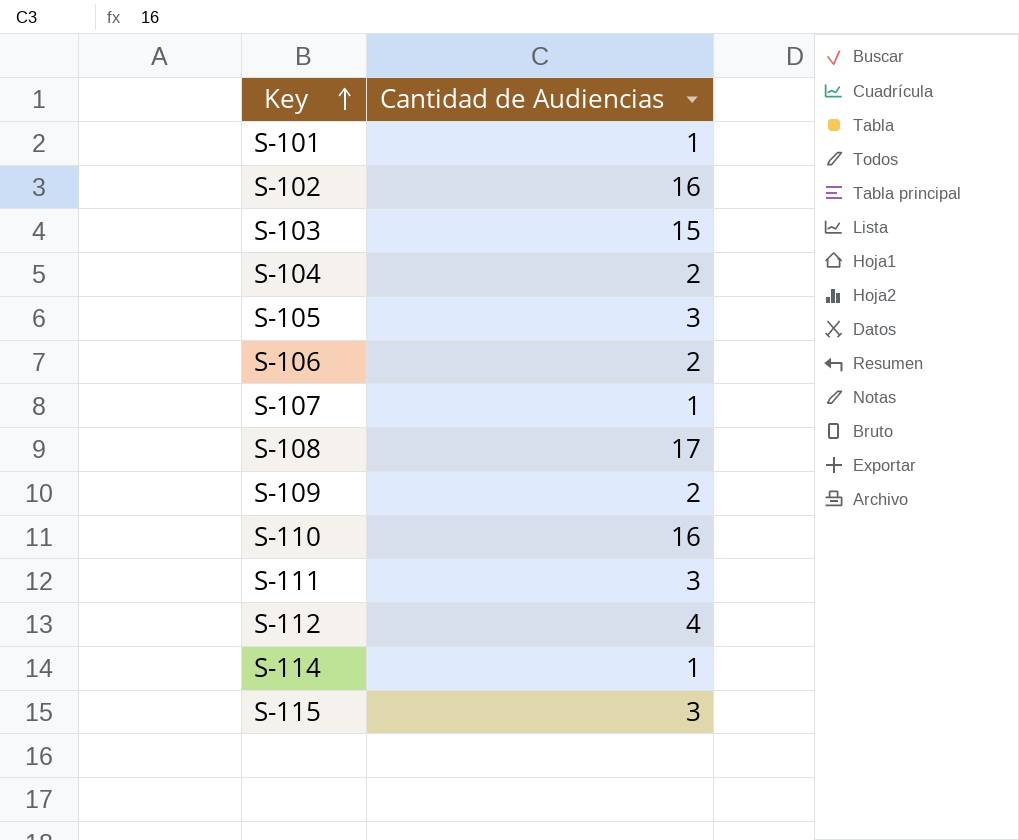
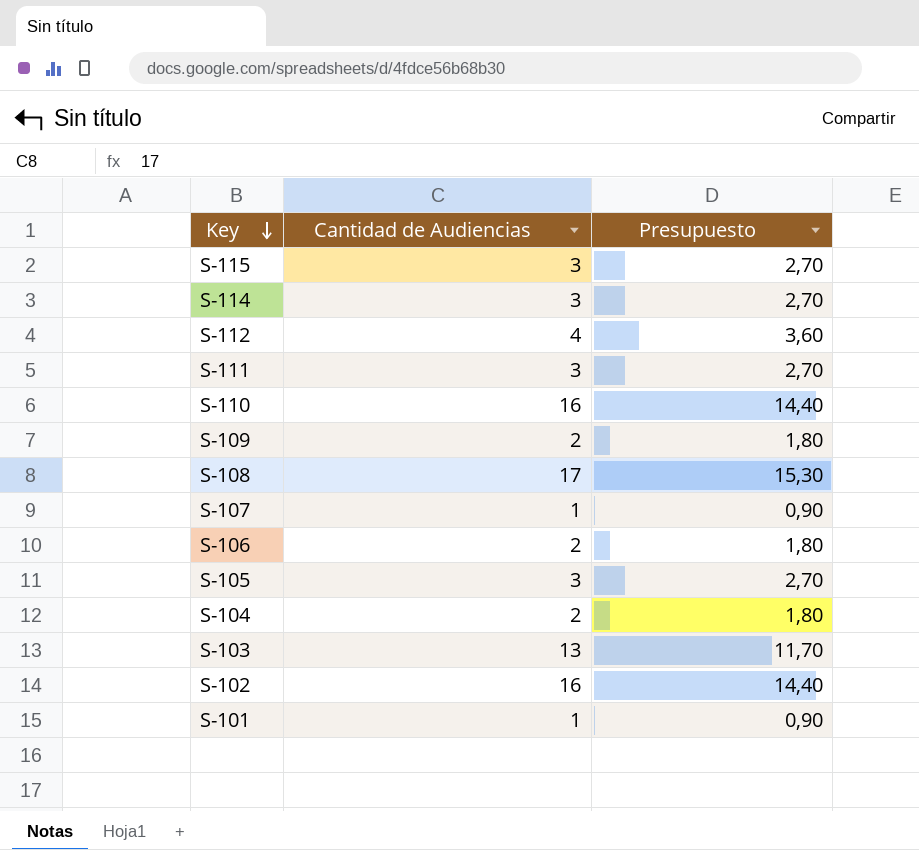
row order: Key ascending -> Key descending
column Presupuesto | formula: none -> [Cantidad de Audiencias] * 0,9
S-114 | Cantidad de Audiencias: 1 -> 3
S-103 | Cantidad de Audiencias: 15 -> 13

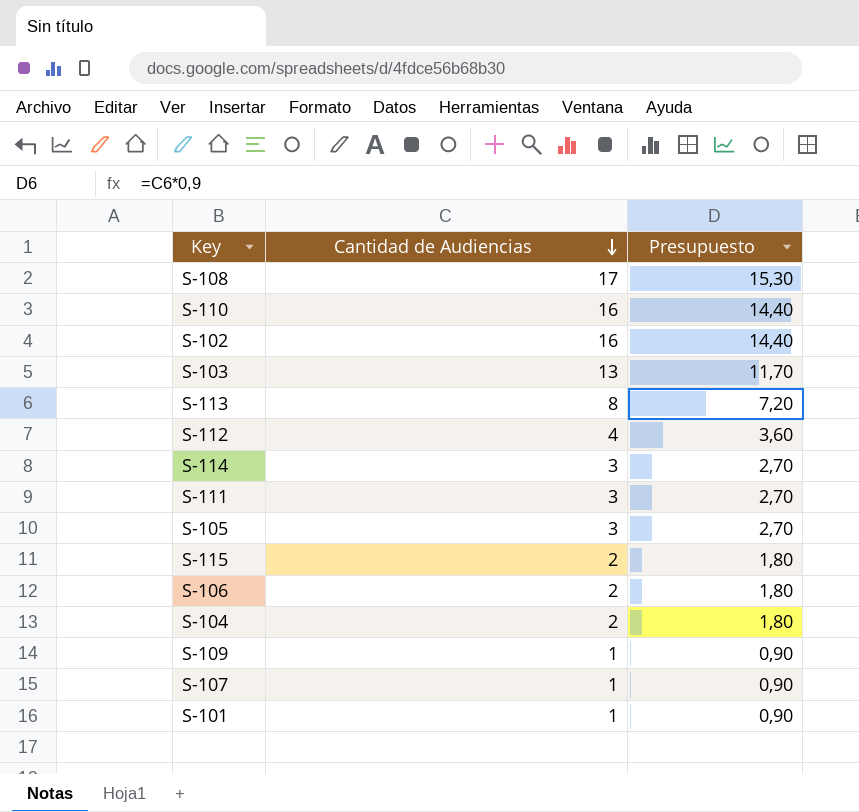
row order: Key descending -> Cantidad de Audiencias descending
row S-113: none -> 8 | 7,20
S-115 | Cantidad de Audiencias: 3 -> 2
S-115 | Presupuesto: 2,70 -> 1,80
S-109 | Cantidad de Audiencias: 2 -> 1
S-109 | Presupuesto: 1,80 -> 0,90

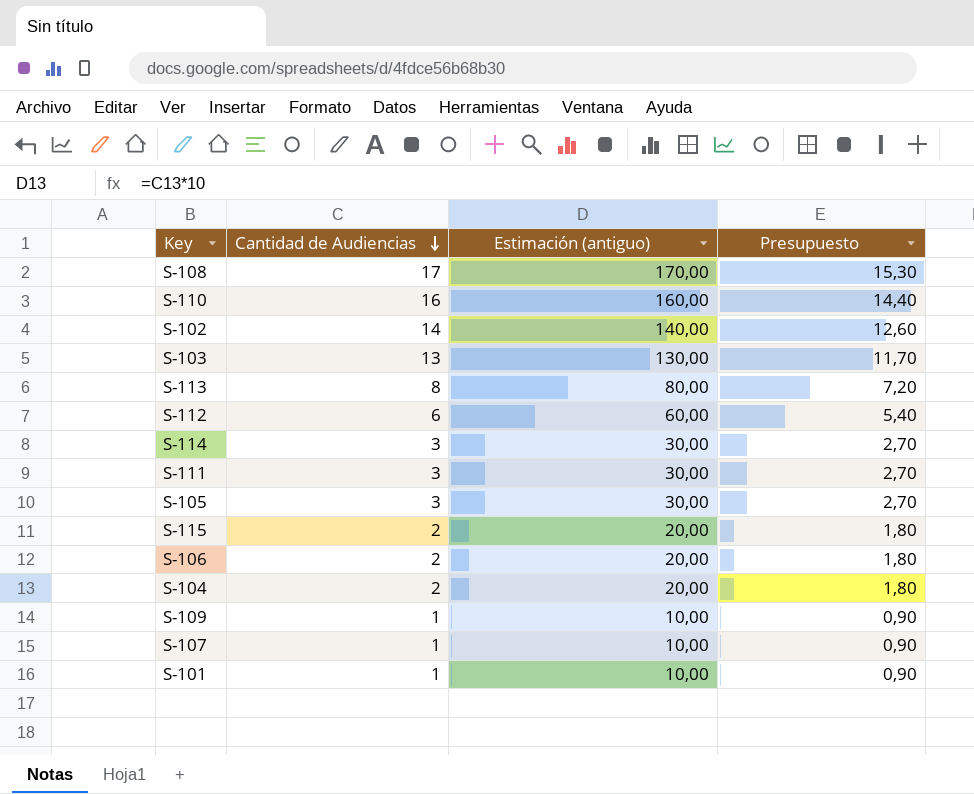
column Estimación (antiguo) | formula: none -> [Cantidad de Audiencias] * 10
S-102 | Cantidad de Audiencias: 16 -> 14
S-102 | Presupuesto: 14,40 -> 12,60
S-112 | Cantidad de Audiencias: 4 -> 6
S-112 | Presupuesto: 3,60 -> 5,40

